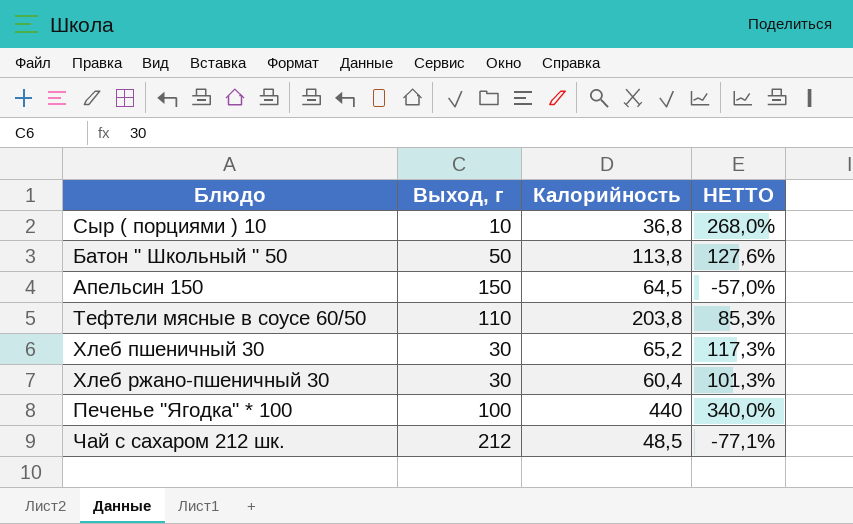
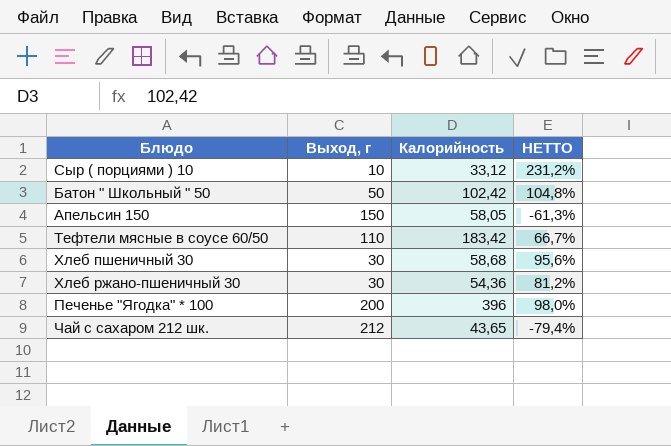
Сыр ( порциями ) 10 | Калорийность: 36,8 -> 33,12
Сыр ( порциями ) 10 | НЕТТО: 268,0% -> 231,2%
Батон " Школьный " 50 | Калорийность: 113,8 -> 102,42
Батон " Школьный " 50 | НЕТТО: 127,6% -> 104,8%
Апельсин 150 | Калорийность: 64,5 -> 58,05
Апельсин 150 | НЕТТО: -57,0% -> -61,3%
Тефтели мясные в соусе 60/50 | Калорийность: 203,8 -> 183,42
Тефтели мясные в соусе 60/50 | НЕТТО: 85,3% -> 66,7%
Хлеб пшеничный 30 | Калорийность: 65,2 -> 58,68
Хлеб пшеничный 30 | НЕТТО: 117,3% -> 95,6%
Хлеб ржано-пшеничный 30 | Калорийность: 60,4 -> 54,36
Хлеб ржано-пшеничный 30 | НЕТТО: 101,3% -> 81,2%
Печенье "Ягодка" * 100 | Выход, г: 100 -> 200
Печенье "Ягодка" * 100 | Калорийность: 440 -> 396
Печенье "Ягодка" * 100 | НЕТТО: 340,0% -> 98,0%
Чай с сахаром 212 шк. | Калорийность: 48,5 -> 43,65
Чай с сахаром 212 шк. | НЕТТО: -77,1% -> -79,4%

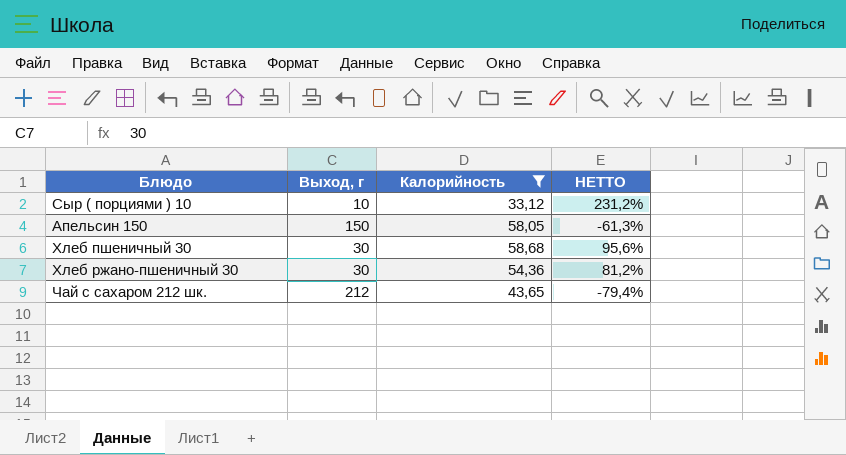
filter: none -> Калорийность <= 58,68

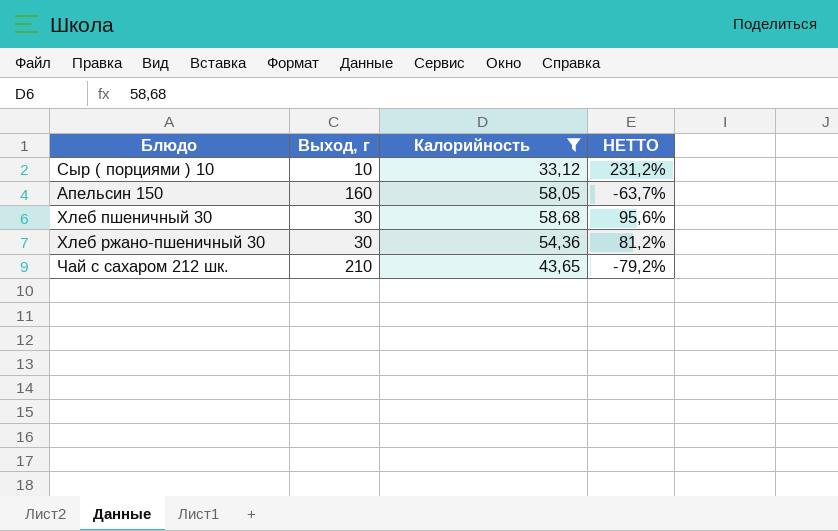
Апельсин 150 | Выход, г: 150 -> 160
Апельсин 150 | НЕТТО: -61,3% -> -63,7%
Чай с сахаром 212 шк. | Выход, г: 212 -> 210
Чай с сахаром 212 шк. | НЕТТО: -79,4% -> -79,2%

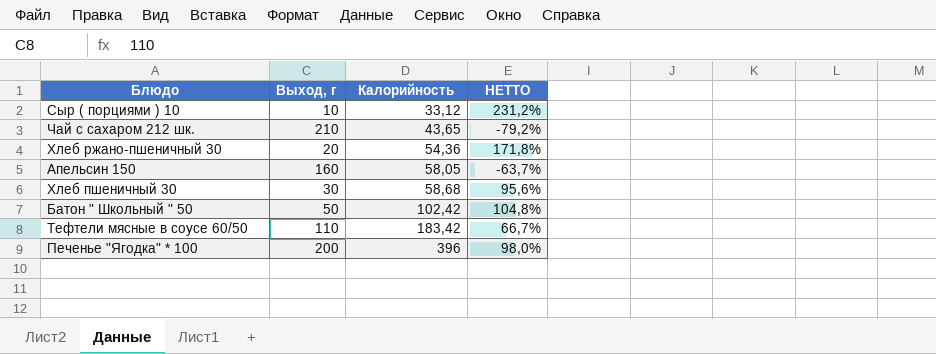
filter: Калорийность <= 58,68 -> none
row order: none -> Калорийность ascending
Хлеб ржано-пшеничный 30 | Выход, г: 30 -> 20
Хлеб ржано-пшеничный 30 | НЕТТО: 81,2% -> 171,8%

